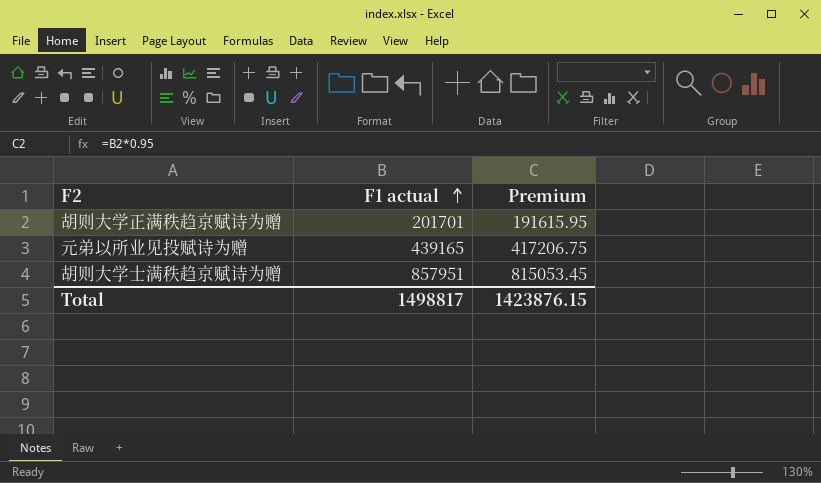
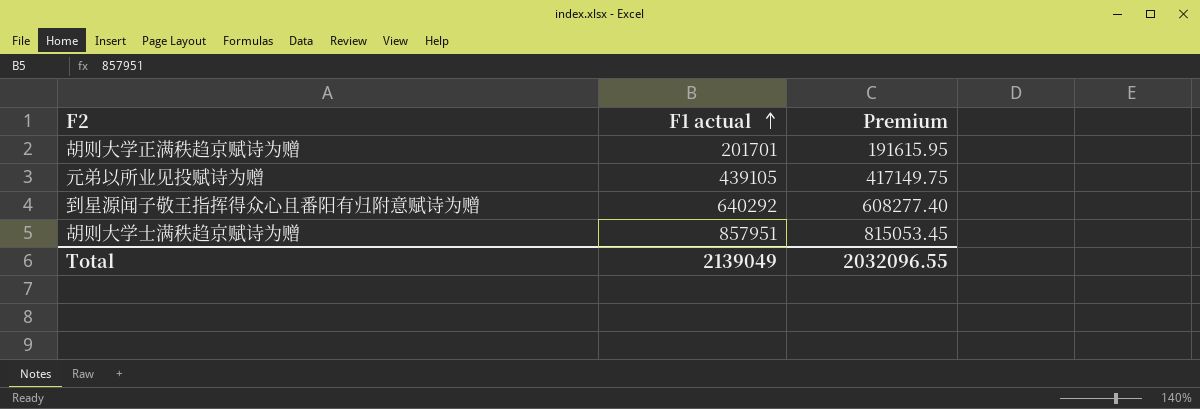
元弟以所业见投赋诗为赠 | F1 actual: 439165 -> 439105
元弟以所业见投赋诗为赠 | Premium: 417206.75 -> 417149.75
row 到星源闻子敬王指挥得众心且番阳有归附意赋诗为赠: none -> 640292 | 608277.40
Total | F1 actual: 1498817 -> 2139049
Total | Premium: 1423876.15 -> 2032096.55

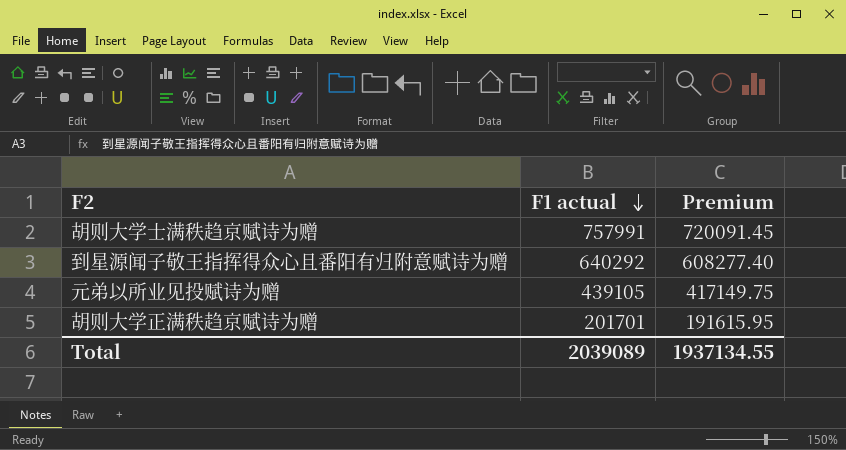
row order: F1 actual ascending -> F1 actual descending
胡则大学士满秩趋京赋诗为赠 | F1 actual: 857951 -> 757991
胡则大学士满秩趋京赋诗为赠 | Premium: 815053.45 -> 720091.45
Total | F1 actual: 2139049 -> 2039089
Total | Premium: 2032096.55 -> 1937134.55

